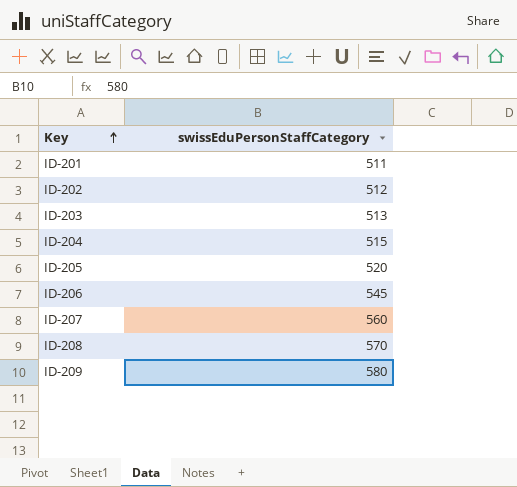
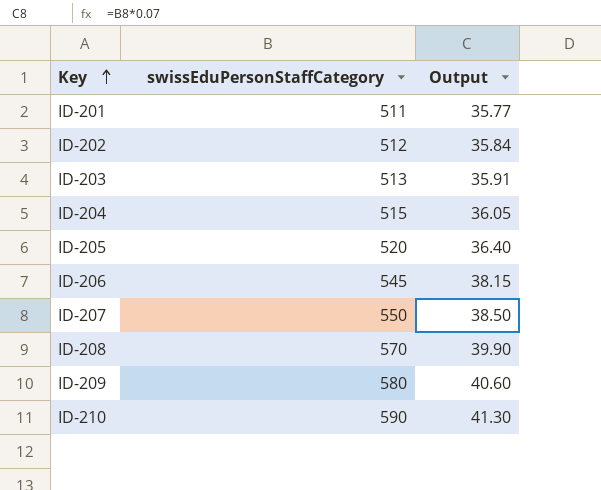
column Output | formula: none -> [swissEduPersonStaffCategory] * 0.07
ID-207 | swissEduPersonStaffCategory: 560 -> 550
row ID-210: none -> 590 | 41.30

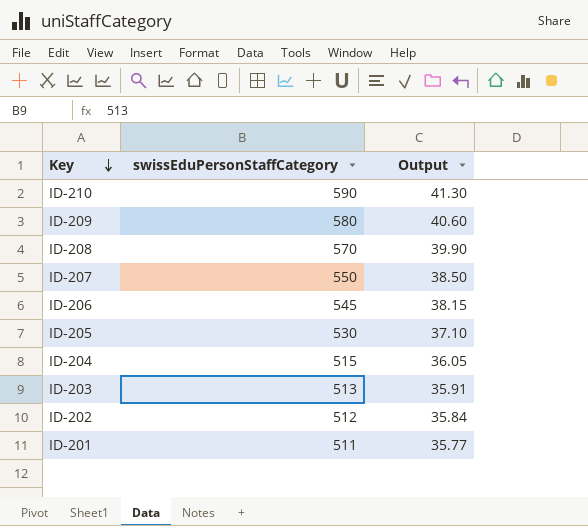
row order: Key ascending -> Key descending
ID-205 | swissEduPersonStaffCategory: 520 -> 530
ID-205 | Output: 36.40 -> 37.10

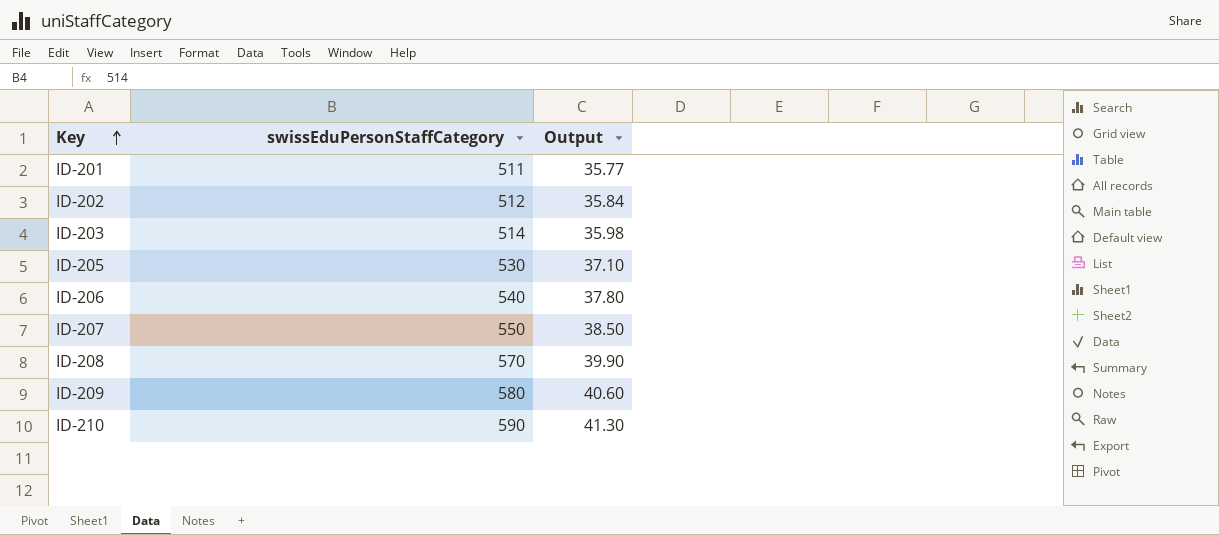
row order: Key descending -> Key ascending
row ID-204: 515 | 36.05 -> none
ID-203 | swissEduPersonStaffCategory: 513 -> 514
ID-203 | Output: 35.91 -> 35.98
ID-206 | swissEduPersonStaffCategory: 545 -> 540
ID-206 | Output: 38.15 -> 37.80

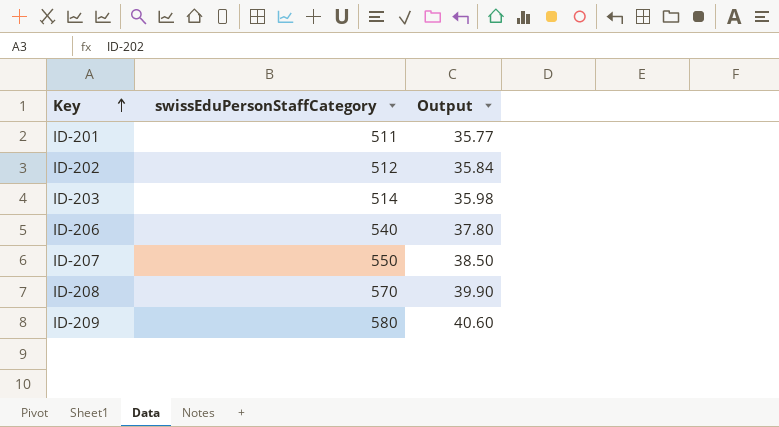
row ID-205: 530 | 37.10 -> none
row ID-210: 590 | 41.30 -> none

